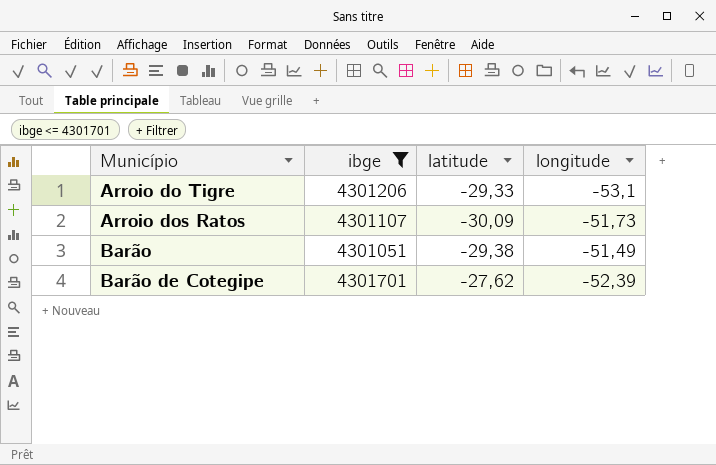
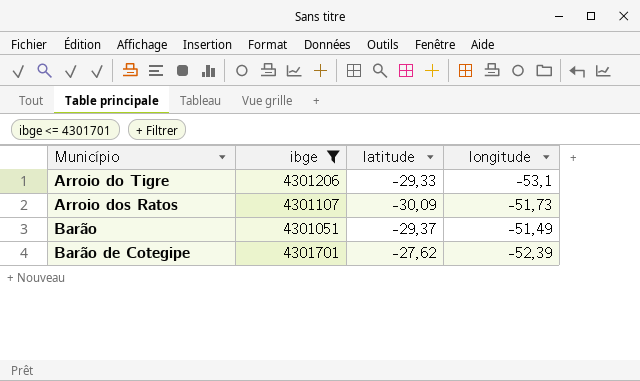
Barão | latitude: -29,38 -> -29,37

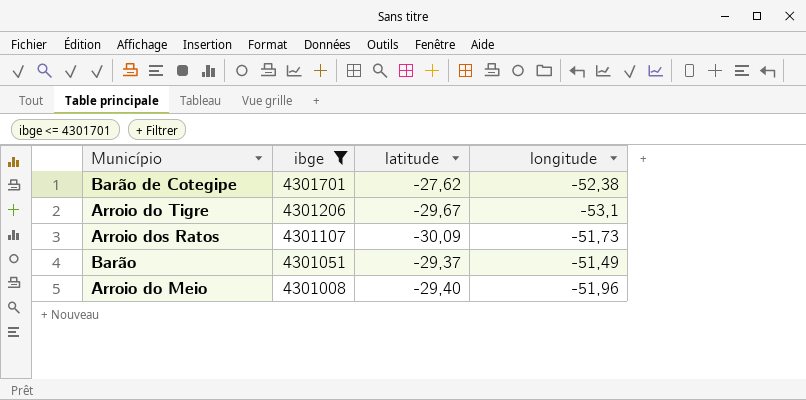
row order: Município ascending -> ibge descending
Barão de Cotegipe | longitude: -52,39 -> -52,38
Arroio do Tigre | latitude: -29,33 -> -29,67
row Arroio do Meio: none -> 4301008 | -29,40 | -51,96

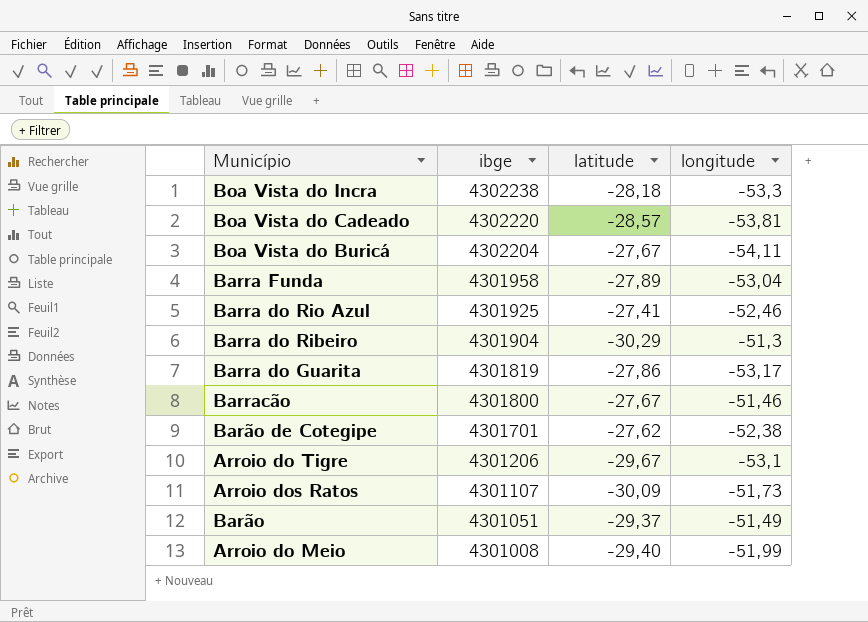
filter: ibge <= 4301701 -> none
Arroio do Meio | longitude: -51,96 -> -51,99

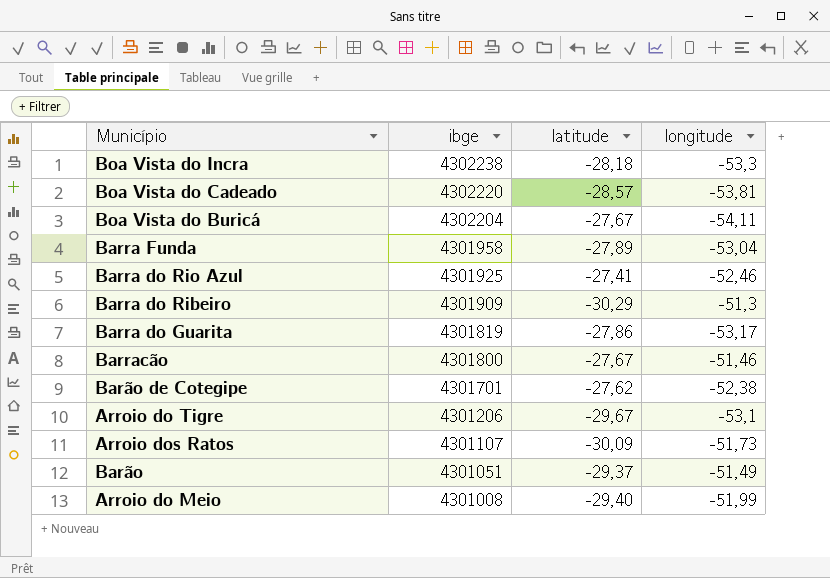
Barra do Ribeiro | ibge: 4301904 -> 4301909

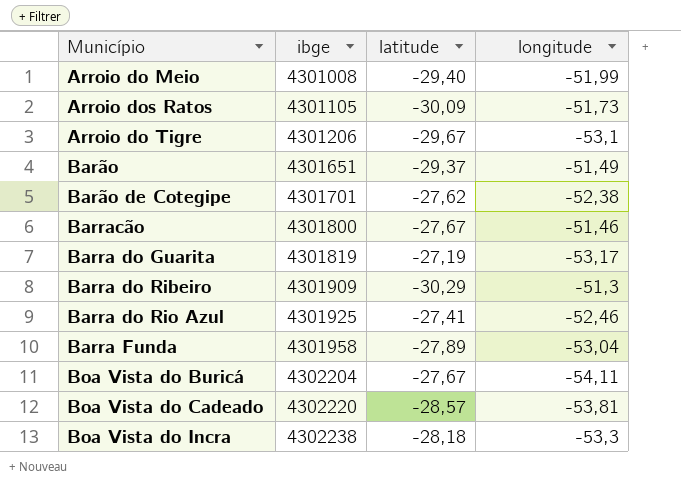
row order: ibge descending -> ibge ascending
Arroio dos Ratos | ibge: 4301107 -> 4301105
Barão | ibge: 4301051 -> 4301651
Barra do Guarita | latitude: -27,86 -> -27,19

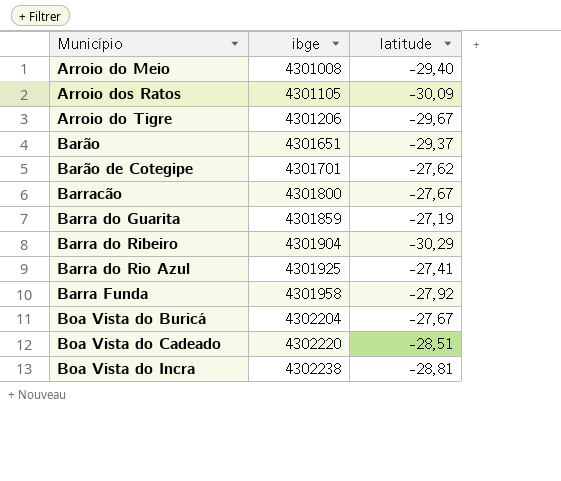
column longitude | position: 4 -> none
Barra do Guarita | ibge: 4301819 -> 4301859
Barra do Ribeiro | ibge: 4301909 -> 4301904
Barra Funda | latitude: -27,89 -> -27,92
Boa Vista do Cadeado | latitude: -28,57 -> -28,51
Boa Vista do Incra | latitude: -28,18 -> -28,81

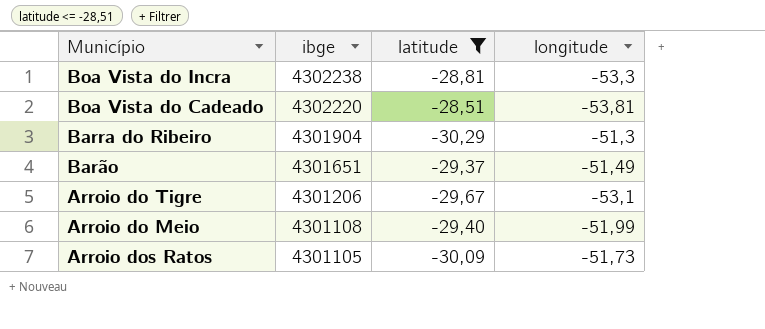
filter: none -> latitude <= -28,51
row order: ibge ascending -> ibge descending
column longitude | position: none -> 4
Arroio do Meio | ibge: 4301008 -> 4301108

